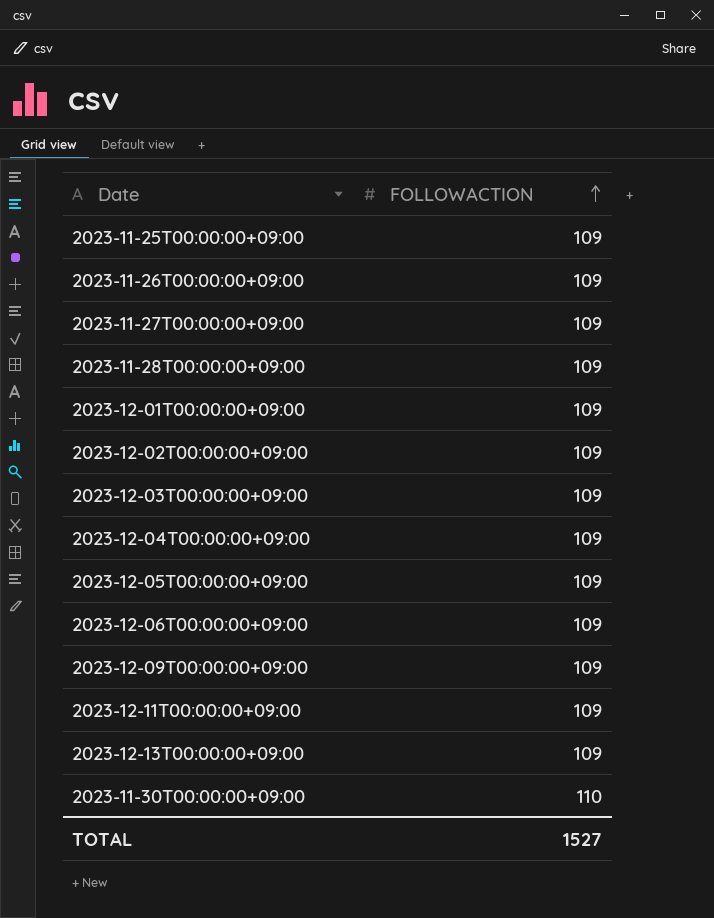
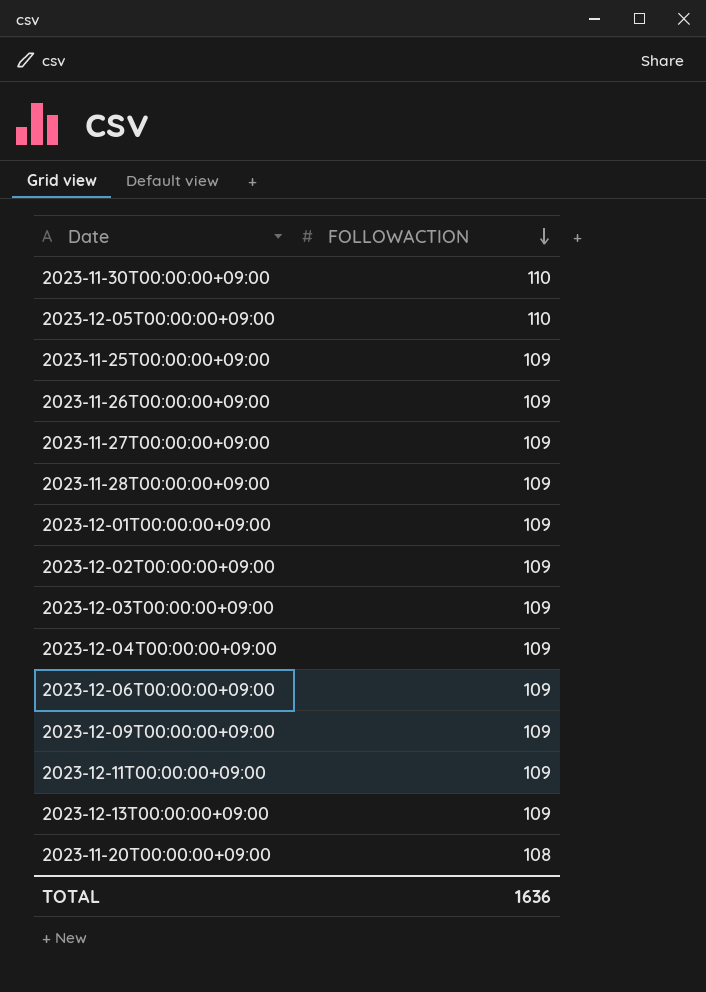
row order: FOLLOWACTION ascending -> FOLLOWACTION descending
2023-12-05T00:00:00+09:00 | FOLLOWACTION: 109 -> 110
row 2023-11-20T00:00:00+09:00: none -> 108
TOTAL | FOLLOWACTION: 1527 -> 1636

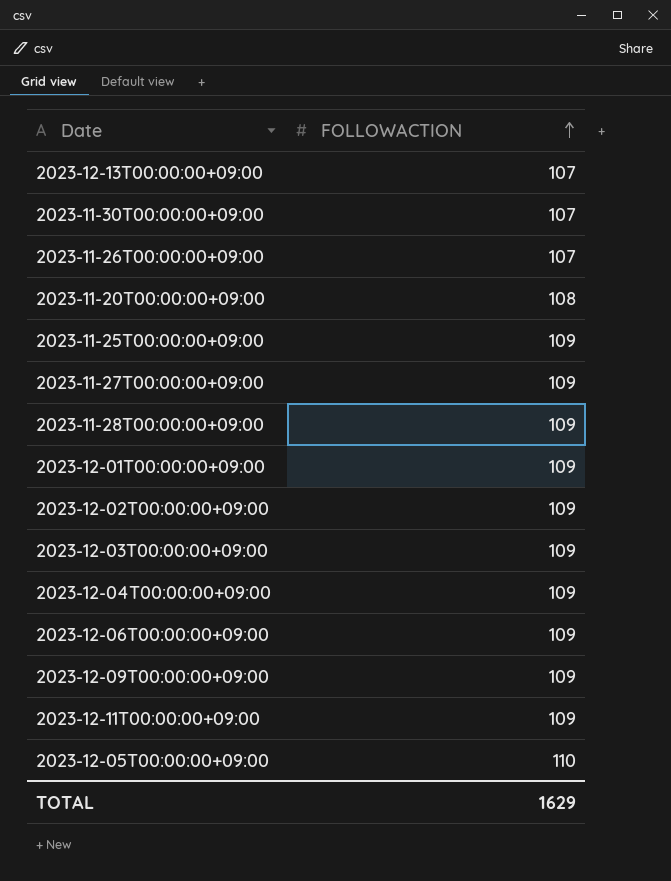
row order: FOLLOWACTION descending -> FOLLOWACTION ascending
2023-12-13T00:00:00+09:00 | FOLLOWACTION: 109 -> 107
2023-11-30T00:00:00+09:00 | FOLLOWACTION: 110 -> 107
2023-11-26T00:00:00+09:00 | FOLLOWACTION: 109 -> 107
TOTAL | FOLLOWACTION: 1636 -> 1629

